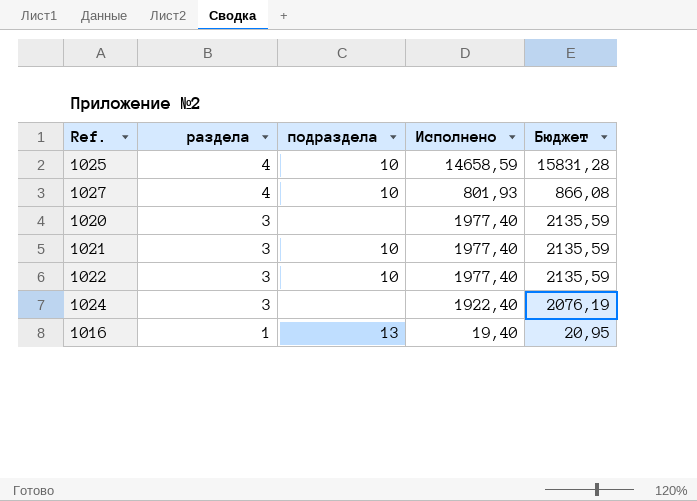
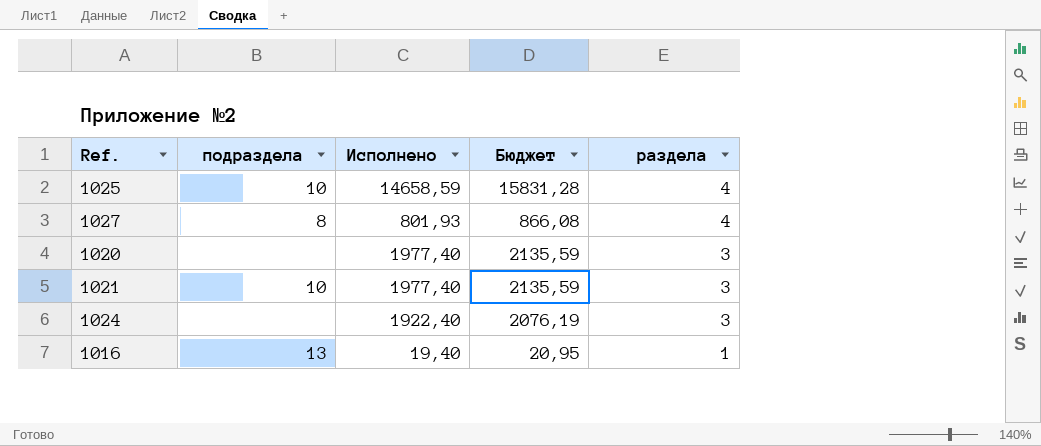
column раздела | position: 2 -> 5
row 1022: 3 | 10 | 1977,40 | 2135,59 -> none
1027 | подраздела: 10 -> 8

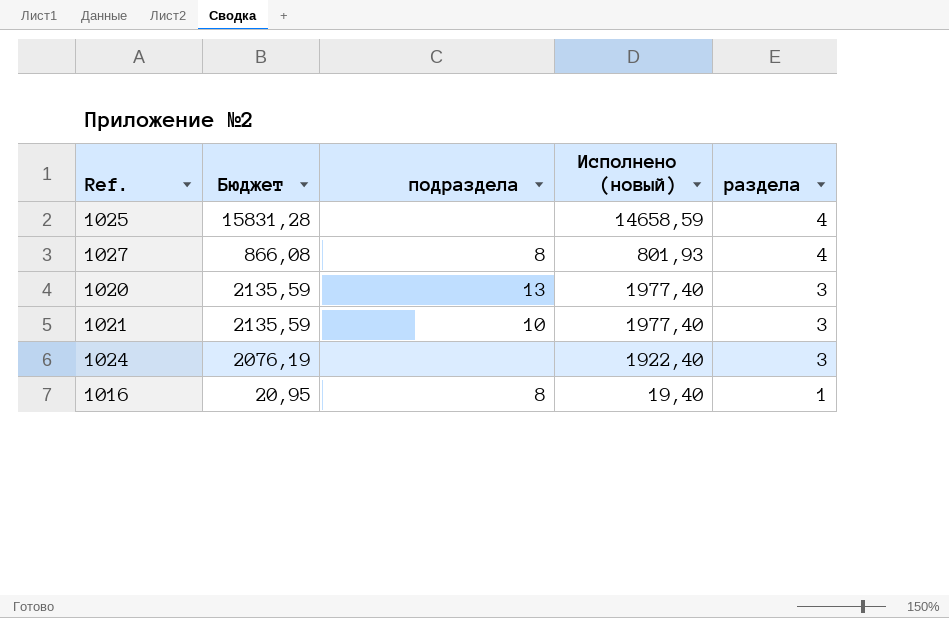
column Бюджет | position: 4 -> 2
column name: Исполнено -> Исполнено (новый)
1025 | подраздела: 10 -> none
1020 | подраздела: none -> 13
1016 | подраздела: 13 -> 8

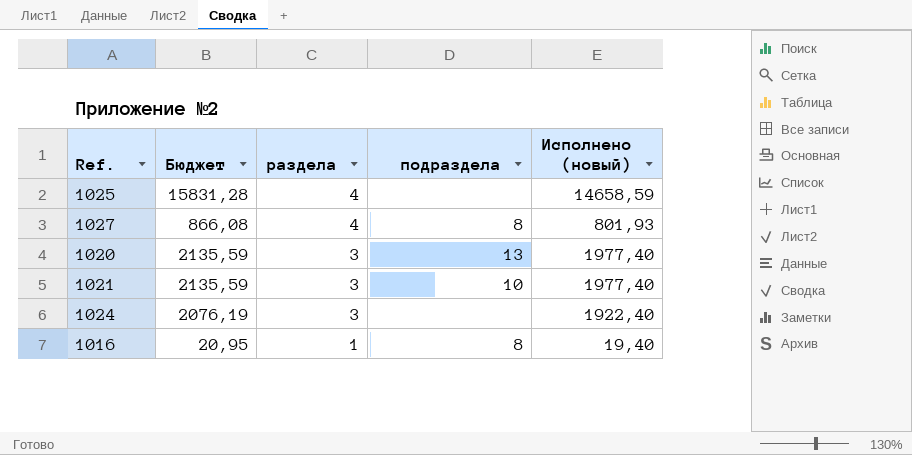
column раздела | position: 5 -> 3

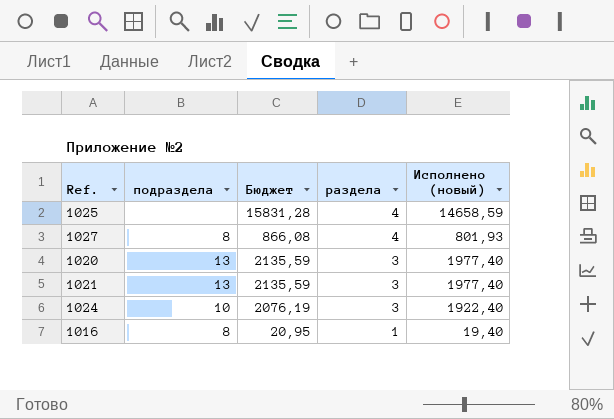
column подраздела | position: 4 -> 2
1021 | подраздела: 10 -> 13
1024 | подраздела: none -> 10

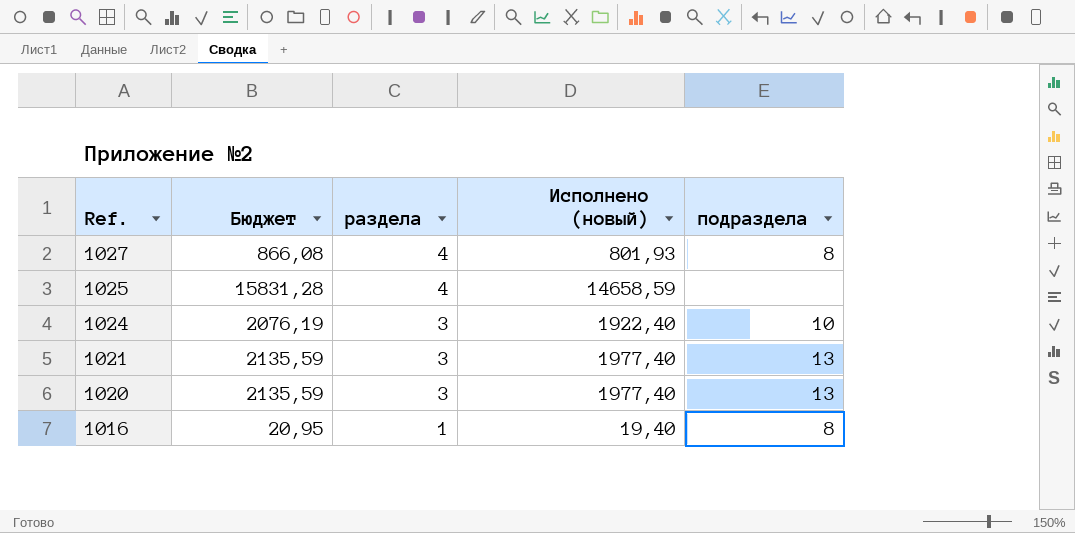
row order: раздела descending -> Ref. descending
column подраздела | position: 2 -> 5

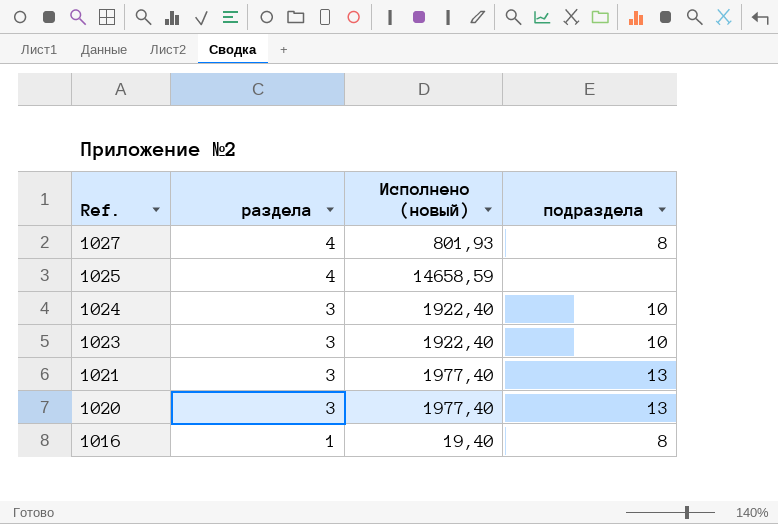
column Бюджет | formula: [Исполнено (новый)] * 1,08 -> none
row 1023: none -> 3 | 1922,40 | 10

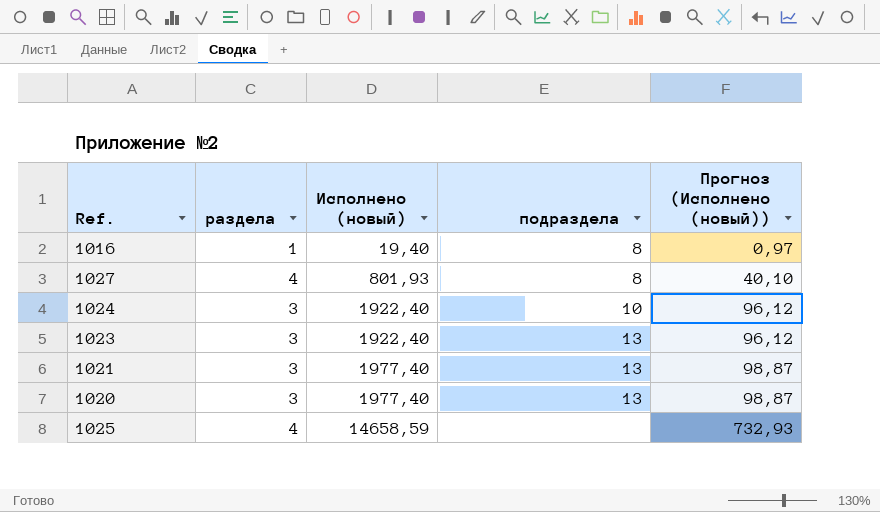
row order: Ref. descending -> Исполнено (новый) ascending
column Прогноз (Исполнено (новый)) | formula: none -> [Исполнено (новый)] * 0,05
1023 | подраздела: 10 -> 13

